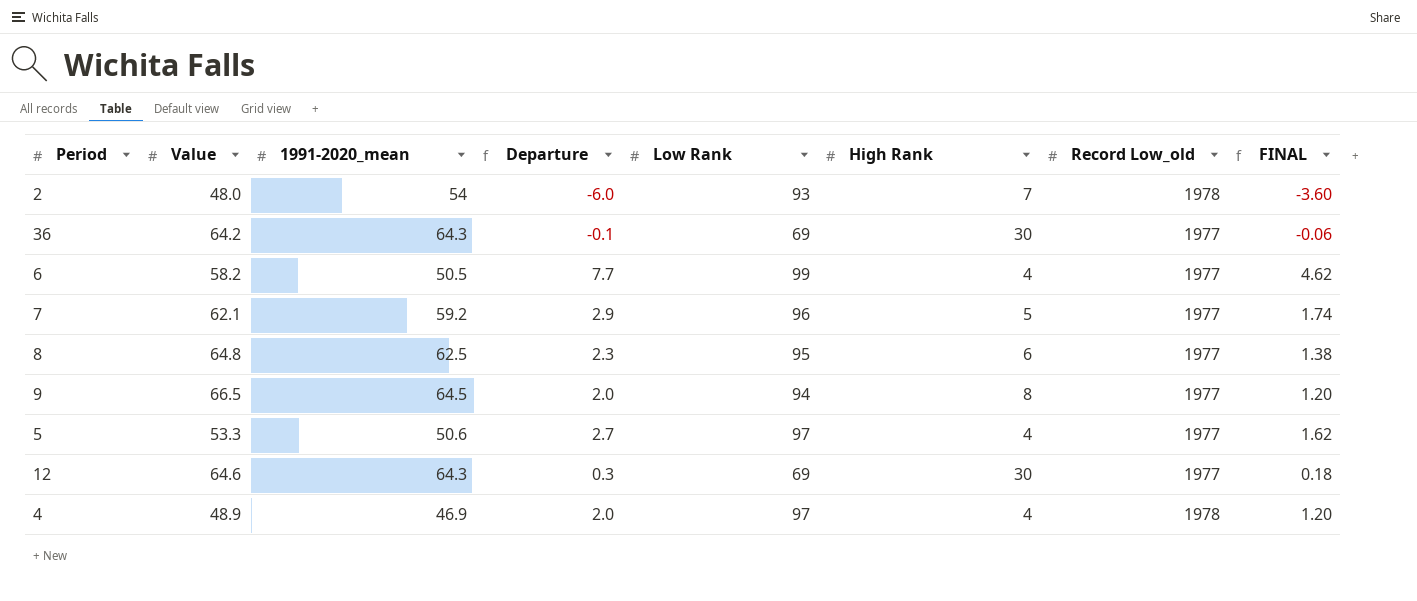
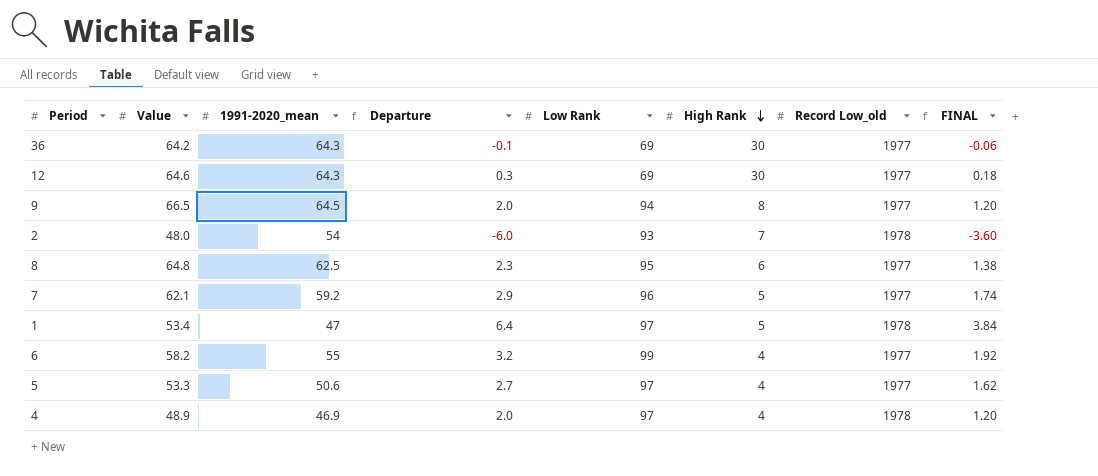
row order: none -> High Rank descending
row 1: none -> 53.4 | 47 | 6.4 | 97 | 5 | 1978 | 3.84
6 | 1991-2020_mean: 50.5 -> 55
6 | Departure: 7.7 -> 3.2
6 | FINAL: 4.62 -> 1.92

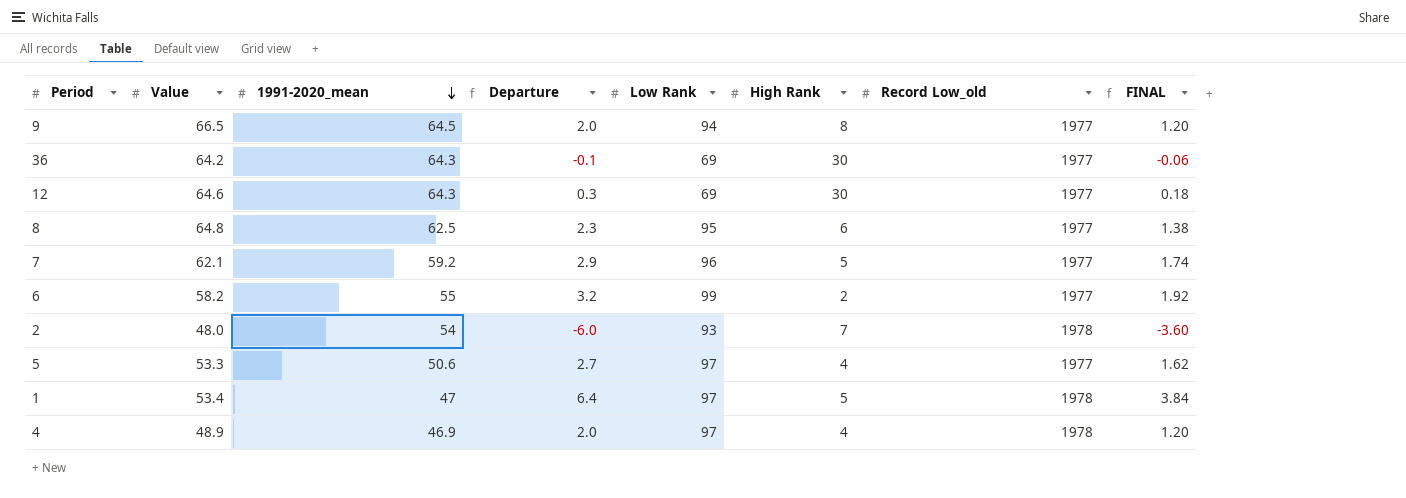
row order: High Rank descending -> 1991-2020_mean descending
6 | High Rank: 4 -> 2

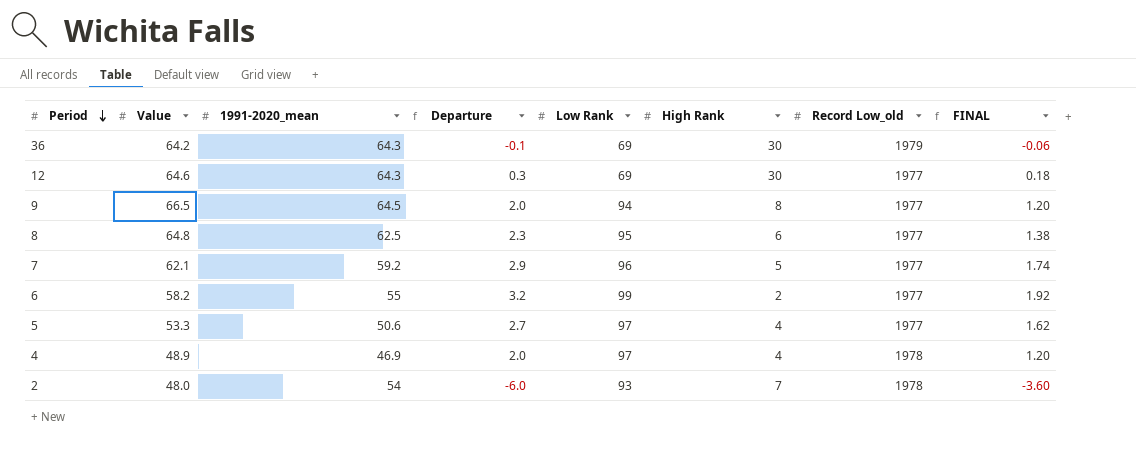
row order: 1991-2020_mean descending -> Period descending
row 1: 53.4 | 47 | 6.4 | 97 | 5 | 1978 | 3.84 -> none
36 | Record Low_old: 1977 -> 1979

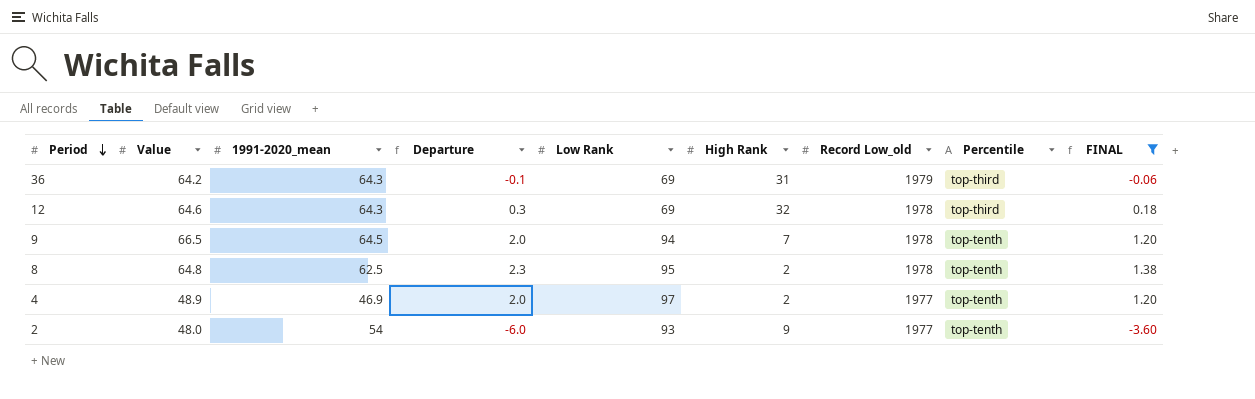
filter: none -> FINAL <= 1.38
column Percentile | position: none -> 8
36 | High Rank: 30 -> 31
12 | High Rank: 30 -> 32
12 | Record Low_old: 1977 -> 1978
9 | High Rank: 8 -> 7
9 | Record Low_old: 1977 -> 1978
8 | High Rank: 6 -> 2
8 | Record Low_old: 1977 -> 1978
4 | High Rank: 4 -> 2
4 | Record Low_old: 1978 -> 1977
2 | High Rank: 7 -> 9
2 | Record Low_old: 1978 -> 1977

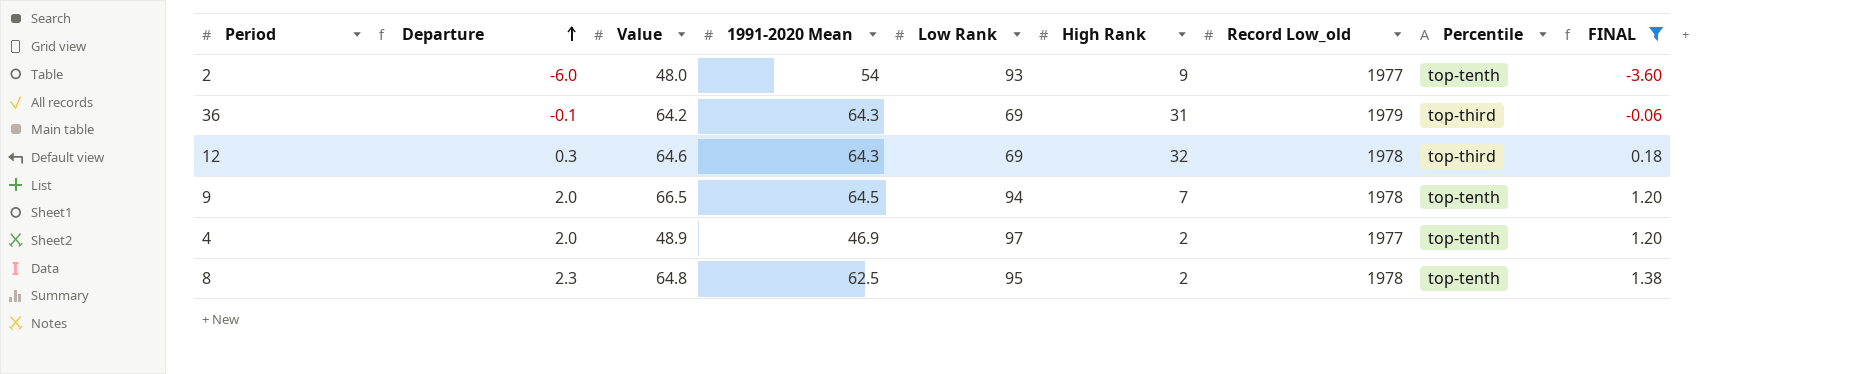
row order: Period descending -> Departure ascending
column Departure | position: 4 -> 2
column name: 1991-2020_mean -> 1991-2020 Mean

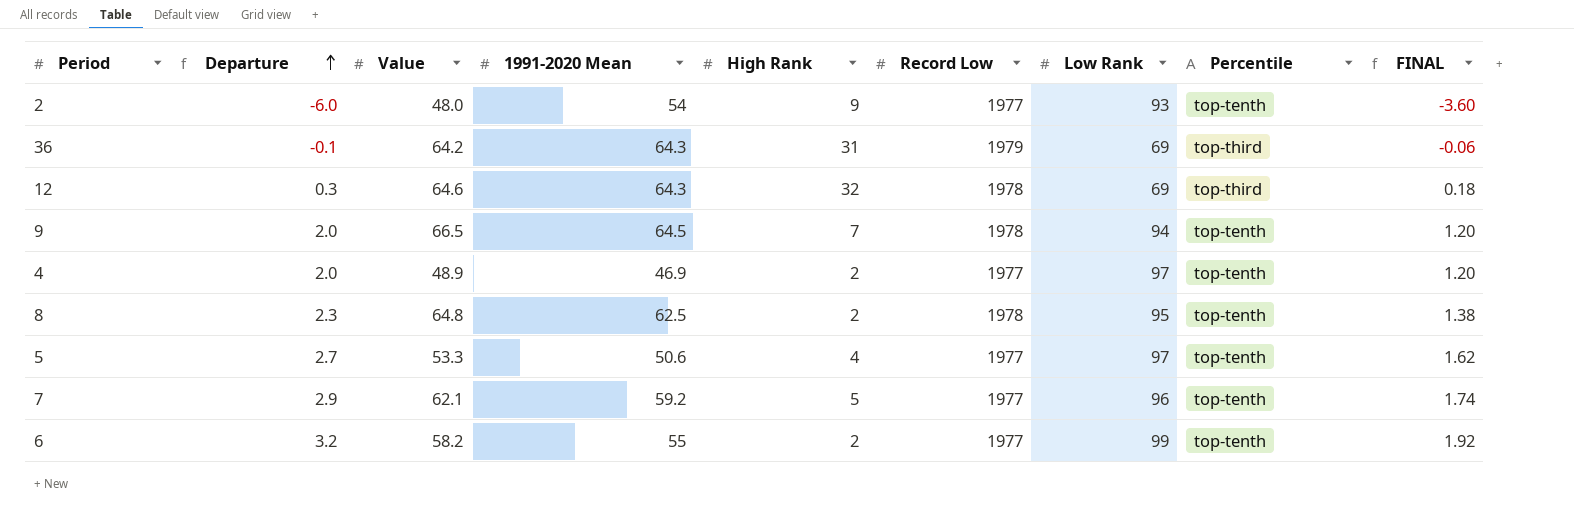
filter: FINAL <= 1.38 -> none
column name: Record Low_old -> Record Low
column Low Rank | position: 5 -> 7

